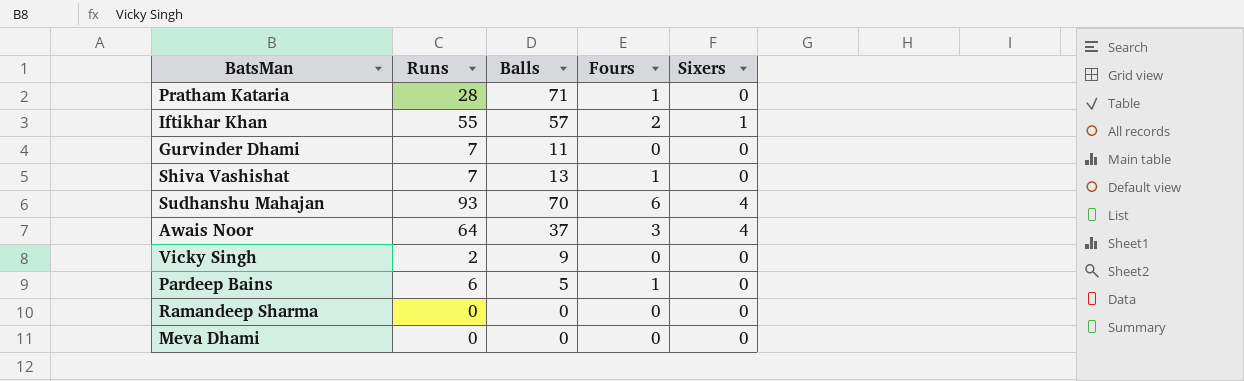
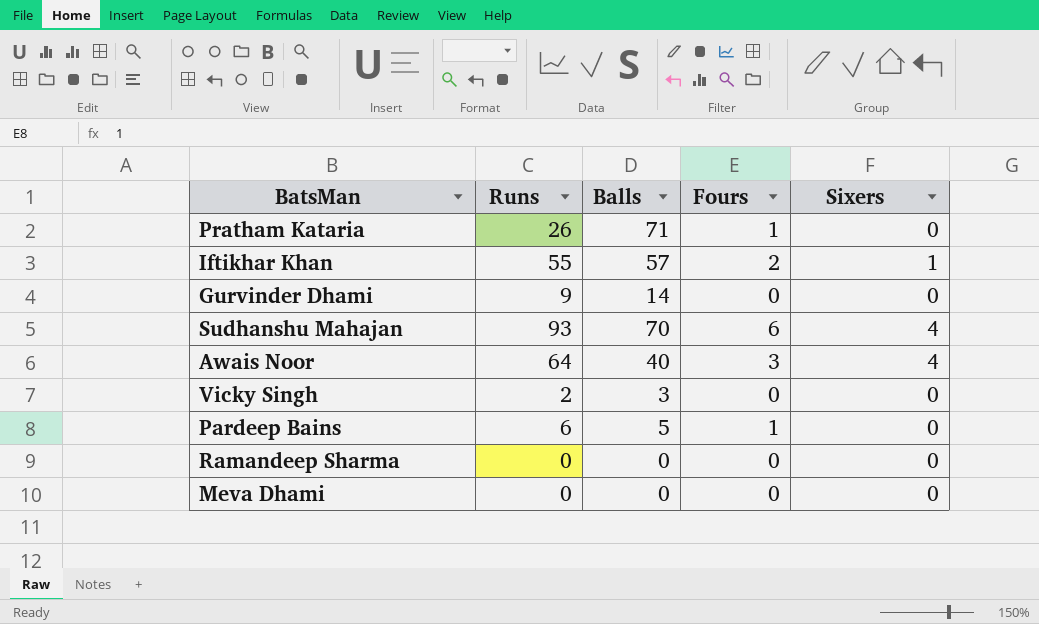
row Shiva Vashishat: 7 | 13 | 1 | 0 -> none
Pratham Kataria | Runs: 28 -> 26
Gurvinder Dhami | Runs: 7 -> 9
Gurvinder Dhami | Balls: 11 -> 14
Awais Noor | Balls: 37 -> 40
Vicky Singh | Balls: 9 -> 3

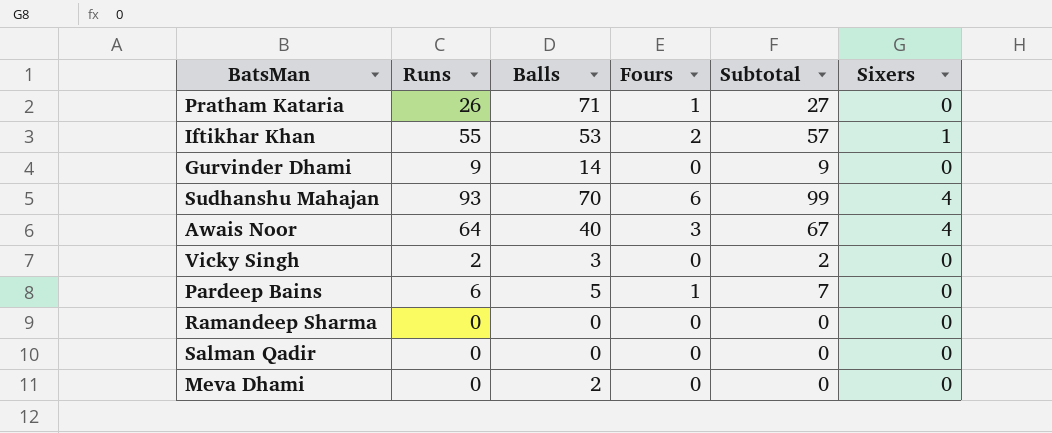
column Subtotal | formula: none -> [Runs] + [Fours]
Iftikhar Khan | Balls: 57 -> 53
row Salman Qadir: none -> 0 | 0 | 0 | 0 | 0
Meva Dhami | Balls: 0 -> 2

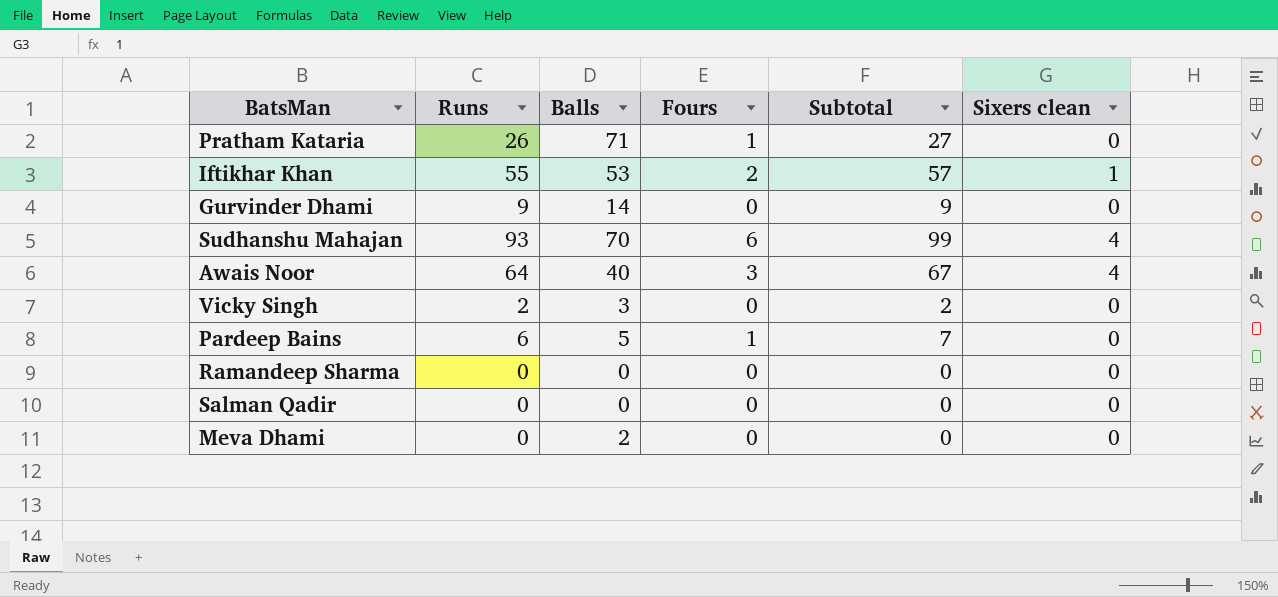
column name: Sixers -> Sixers clean

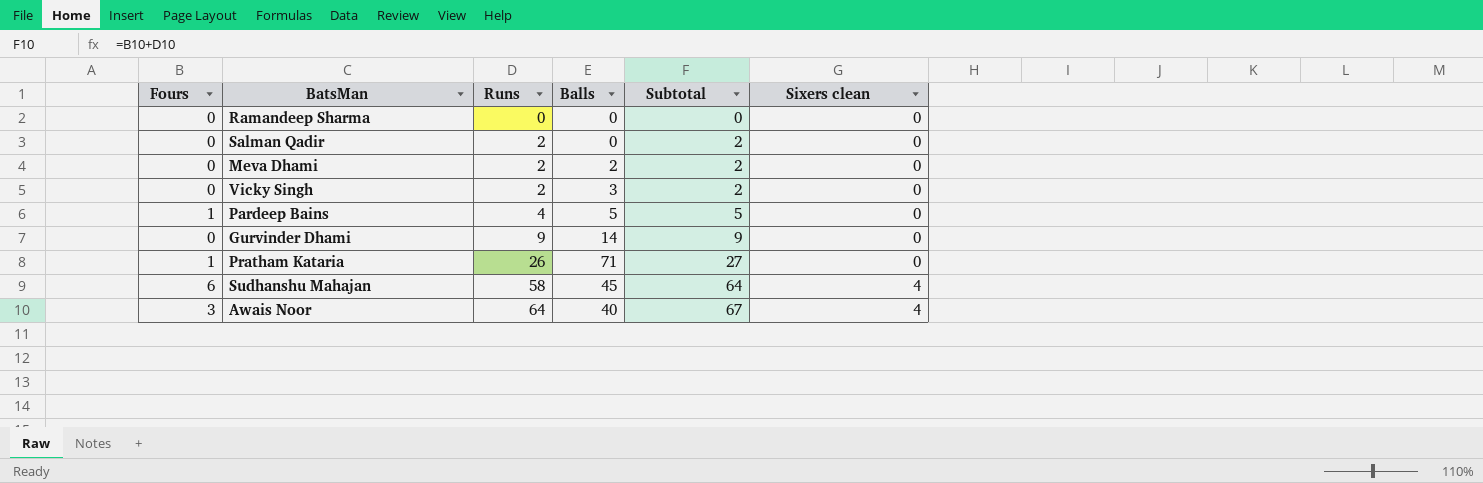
row order: none -> Runs ascending
column Fours | position: 4 -> 1
row Iftikhar Khan: 55 | 53 | 2 | 57 | 1 -> none
Salman Qadir | Runs: 0 -> 2
Salman Qadir | Subtotal: 0 -> 2
Meva Dhami | Runs: 0 -> 2
Meva Dhami | Subtotal: 0 -> 2
Pardeep Bains | Runs: 6 -> 4
Pardeep Bains | Subtotal: 7 -> 5
Sudhanshu Mahajan | Runs: 93 -> 58
Sudhanshu Mahajan | Balls: 70 -> 45
Sudhanshu Mahajan | Subtotal: 99 -> 64

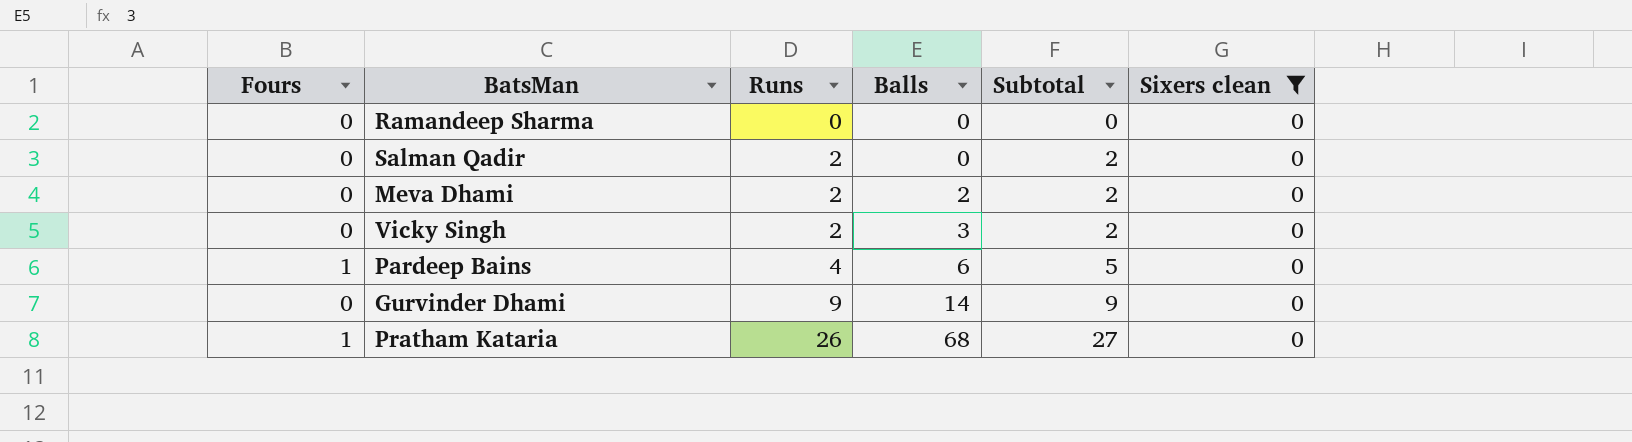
filter: none -> Sixers clean = 0
Pardeep Bains | Balls: 5 -> 6
Pratham Kataria | Balls: 71 -> 68

